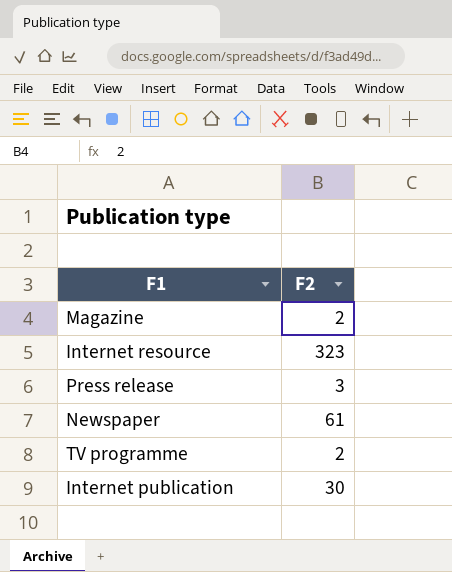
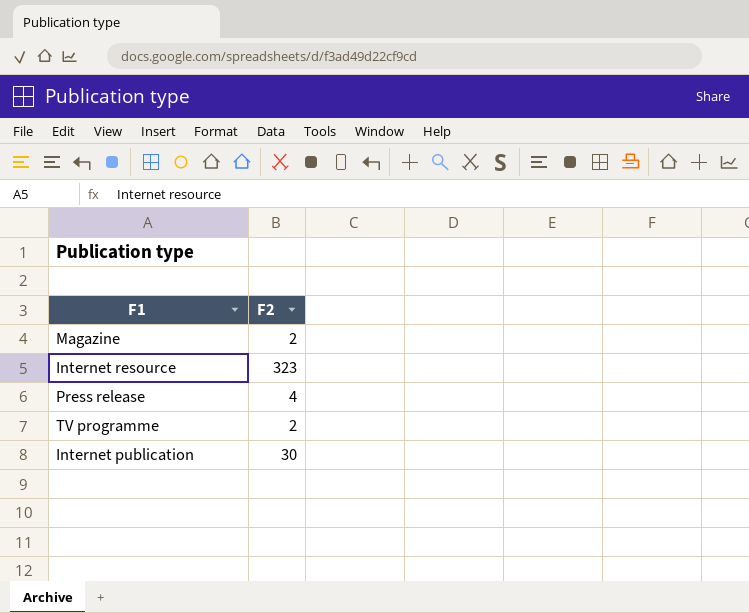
row Newspaper: 61 -> none
Press release | F2: 3 -> 4

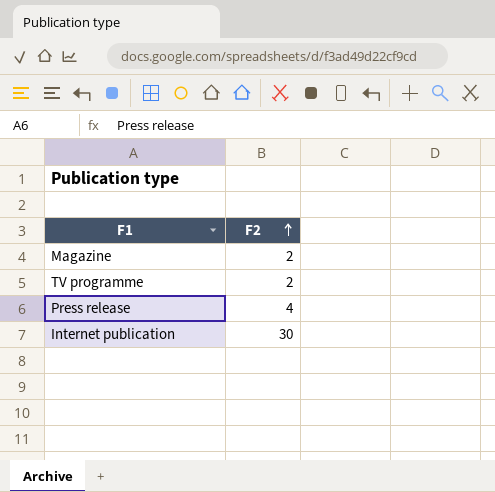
row order: none -> F2 ascending
row Internet resource: 323 -> none

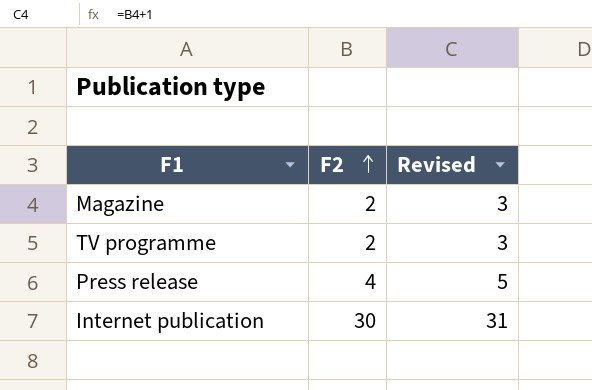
column Revised | formula: none -> [F2] + 1

